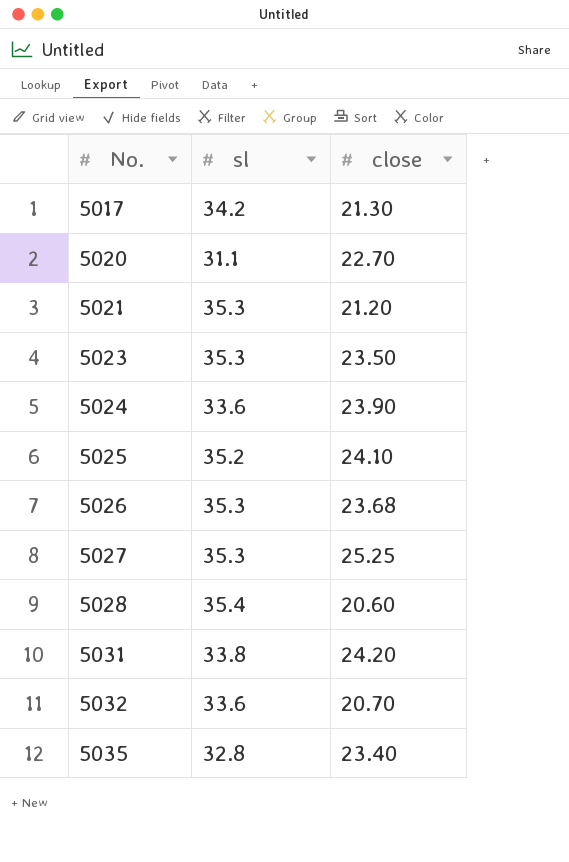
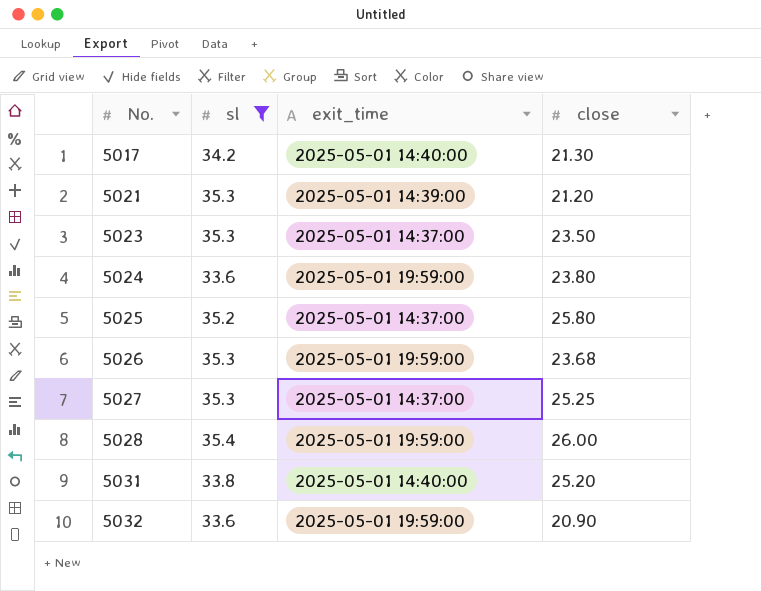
filter: none -> sl >= 33.6
column exit_time | position: none -> 3
5024 | close: 23.90 -> 23.80
5025 | close: 24.10 -> 25.80
5028 | close: 20.60 -> 26.00
5031 | close: 24.20 -> 25.20
5032 | close: 20.70 -> 20.90

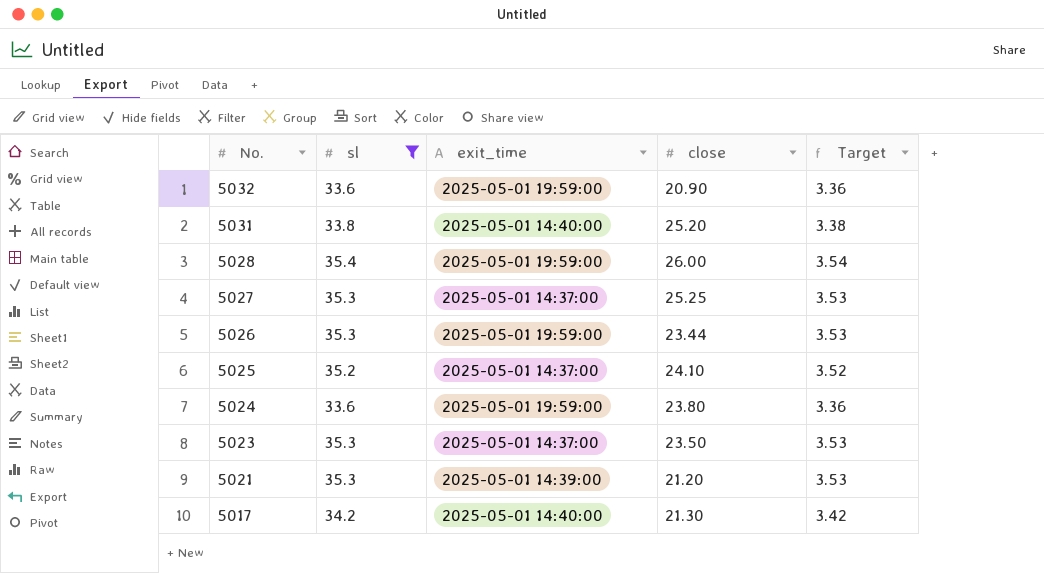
row order: No. ascending -> No. descending
column Target | formula: none -> [sl] * 0.1
5026 | close: 23.68 -> 23.44
5025 | close: 25.80 -> 24.10

